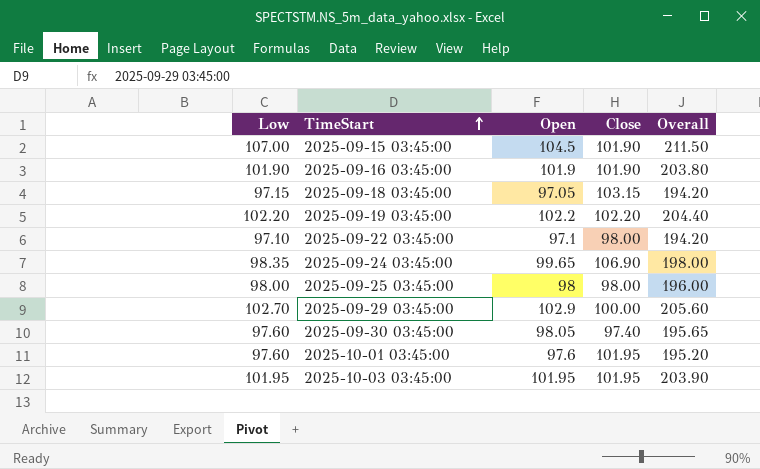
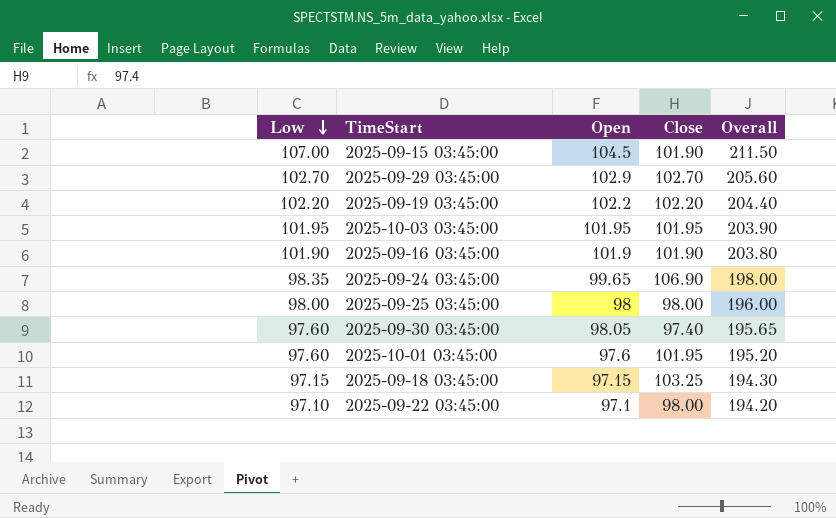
row order: TimeStart ascending -> Low descending
2025-09-29 03:45:00 | Close: 100.00 -> 102.70
2025-09-18 03:45:00 | Open: 97.05 -> 97.15
2025-09-18 03:45:00 | Close: 103.15 -> 103.25
2025-09-18 03:45:00 | Overall: 194.20 -> 194.30

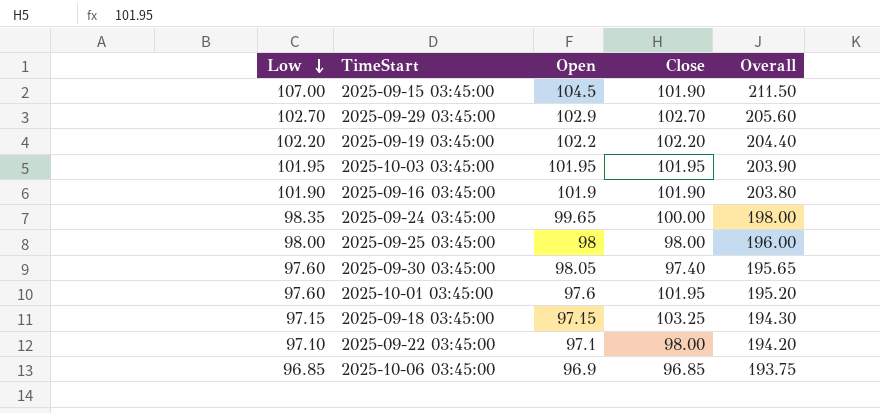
2025-09-24 03:45:00 | Close: 106.90 -> 100.00
row 2025-10-06 03:45:00: none -> 96.85 | 96.9 | 96.85 | 193.75

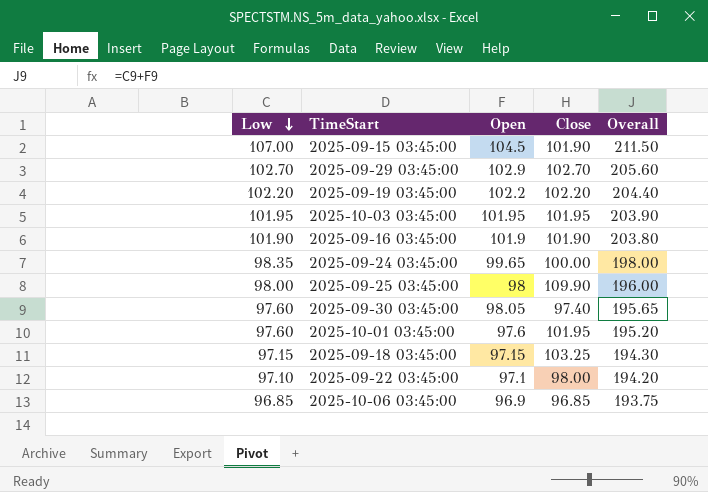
2025-09-25 03:45:00 | Close: 98.00 -> 109.90

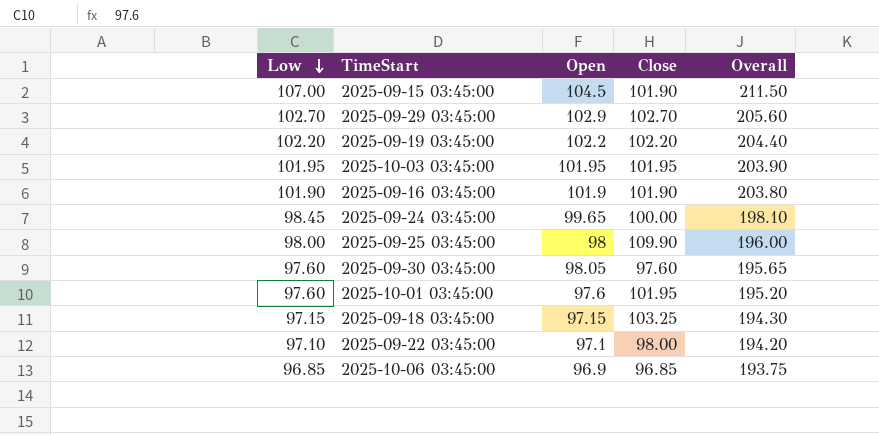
2025-09-24 03:45:00 | Low: 98.35 -> 98.45
2025-09-24 03:45:00 | Overall: 198.00 -> 198.10
2025-09-30 03:45:00 | Close: 97.40 -> 97.60

